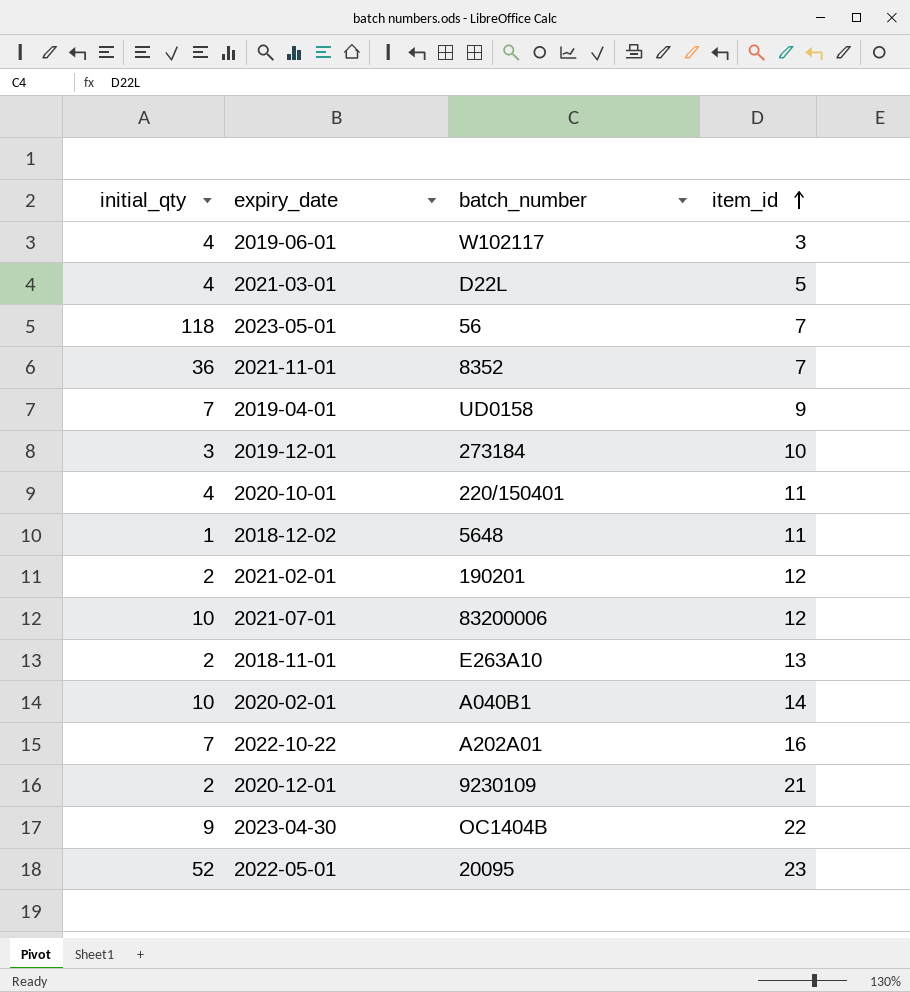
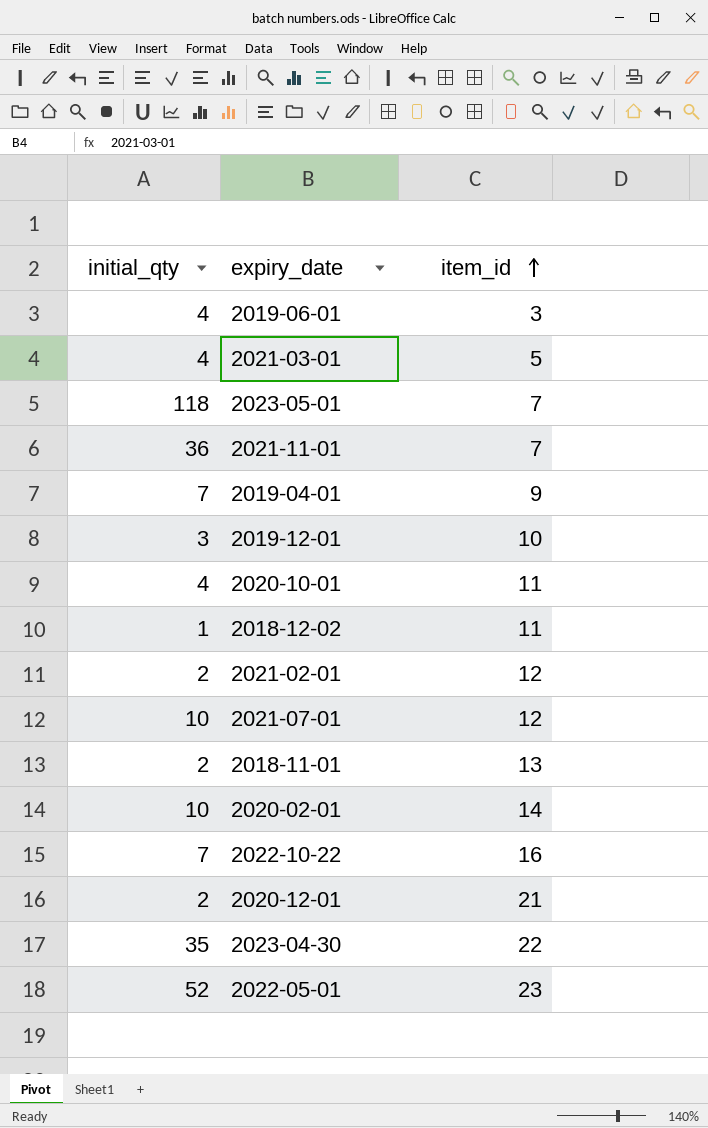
column batch_number | position: 3 -> none
2023-04-30 | initial_qty: 9 -> 35

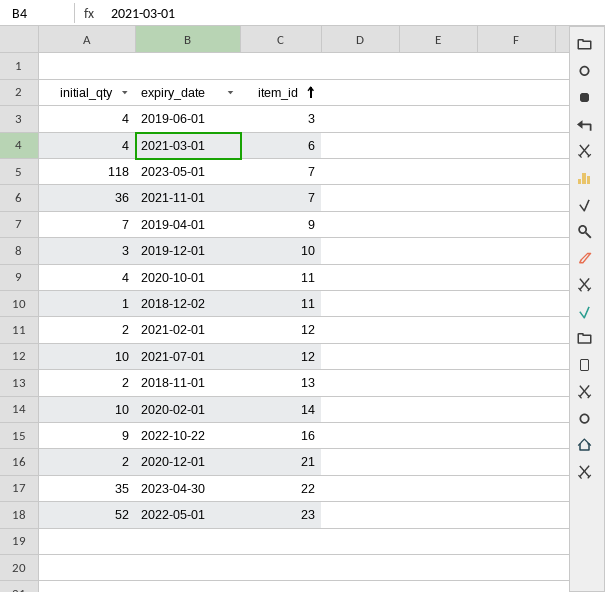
2021-03-01 | item_id: 5 -> 6
2022-10-22 | initial_qty: 7 -> 9

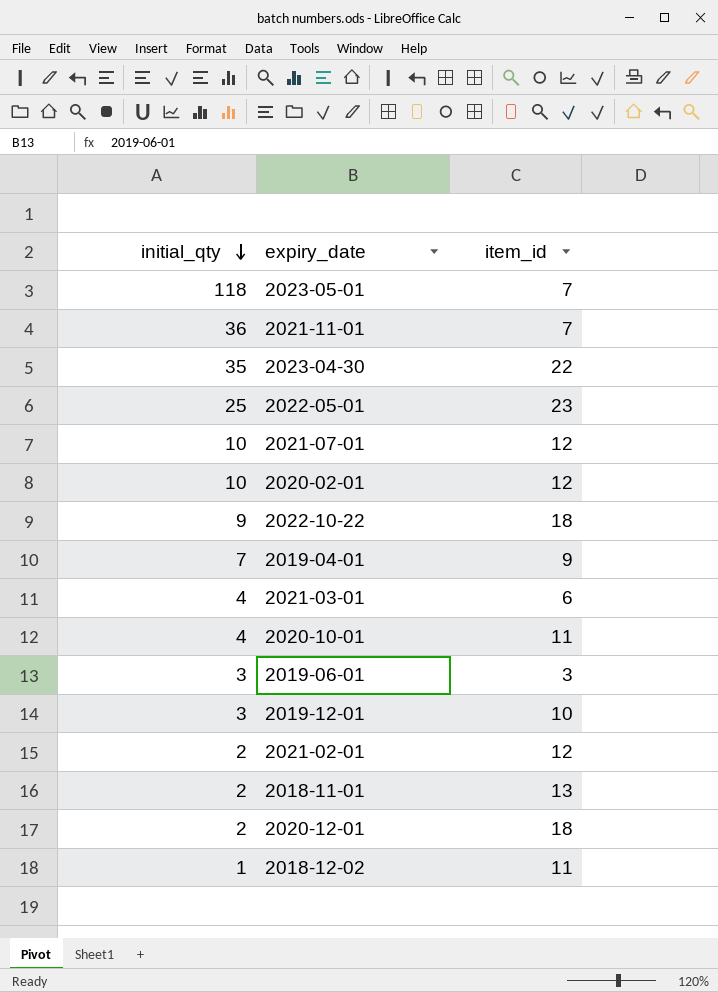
row order: item_id ascending -> initial_qty descending
2022-05-01 | initial_qty: 52 -> 25
2020-02-01 | item_id: 14 -> 12
2022-10-22 | item_id: 16 -> 18
2019-06-01 | initial_qty: 4 -> 3
2020-12-01 | item_id: 21 -> 18

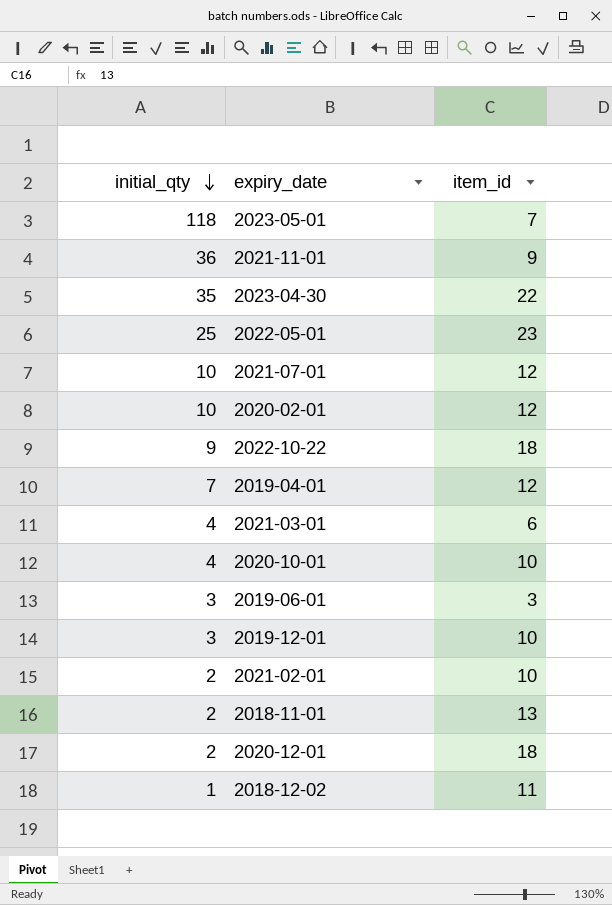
2021-11-01 | item_id: 7 -> 9
2019-04-01 | item_id: 9 -> 12
2020-10-01 | item_id: 11 -> 10
2021-02-01 | item_id: 12 -> 10

